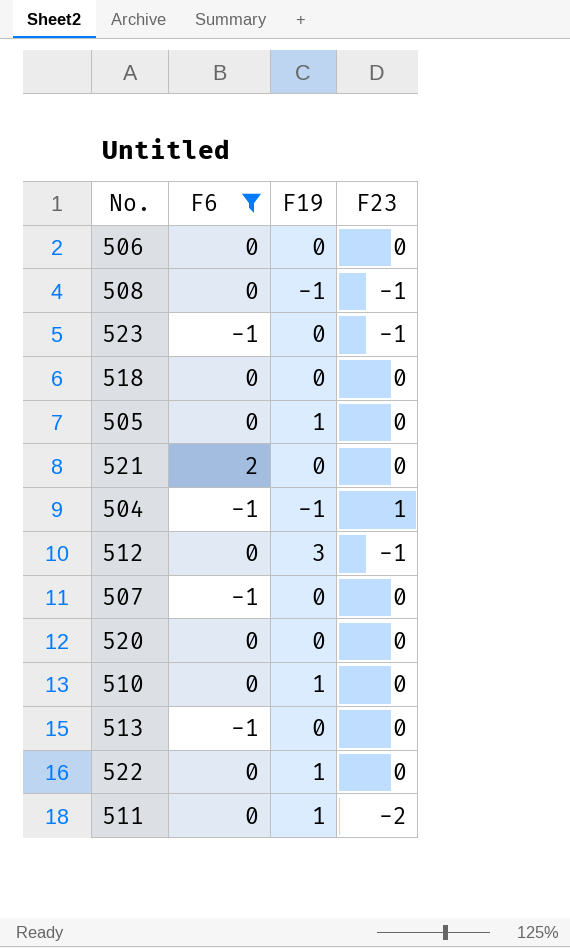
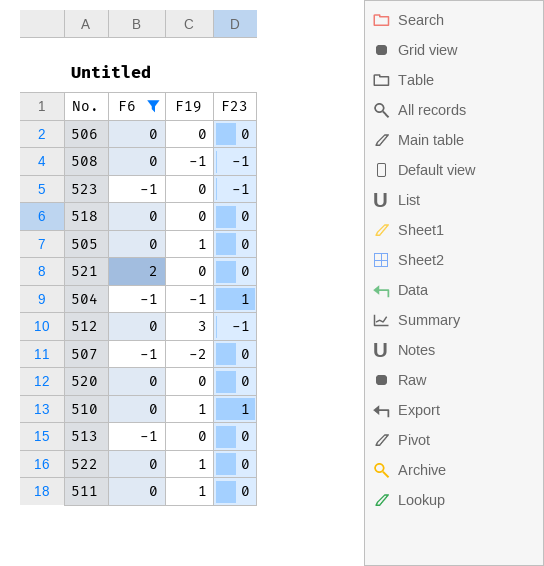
507 | F19: 0 -> -2
510 | F23: 0 -> 1
511 | F23: -2 -> 0

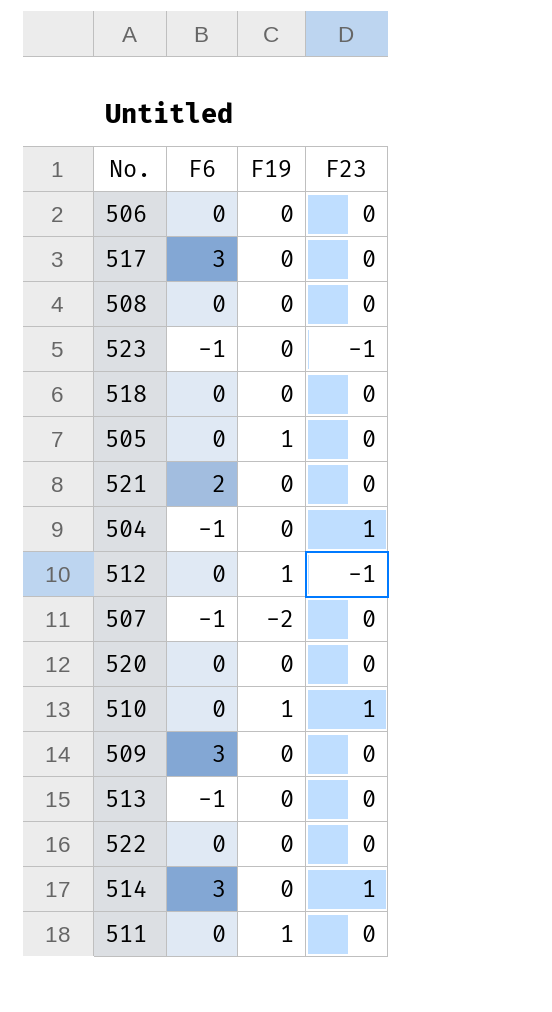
filter: F6 != 3 -> none
508 | F19: -1 -> 0
508 | F23: -1 -> 0
504 | F19: -1 -> 0
512 | F19: 3 -> 1
522 | F19: 1 -> 0

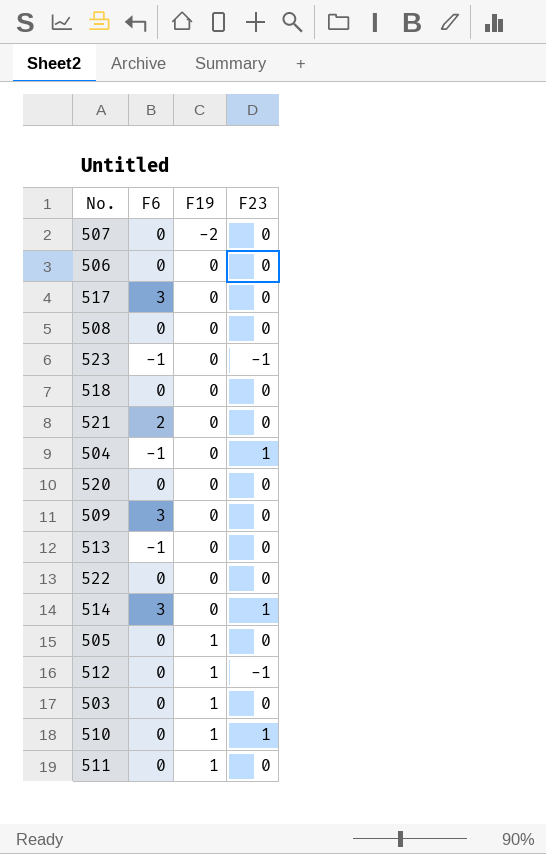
row order: none -> F19 ascending
507 | F6: -1 -> 0
row 503: none -> 0 | 1 | 0

